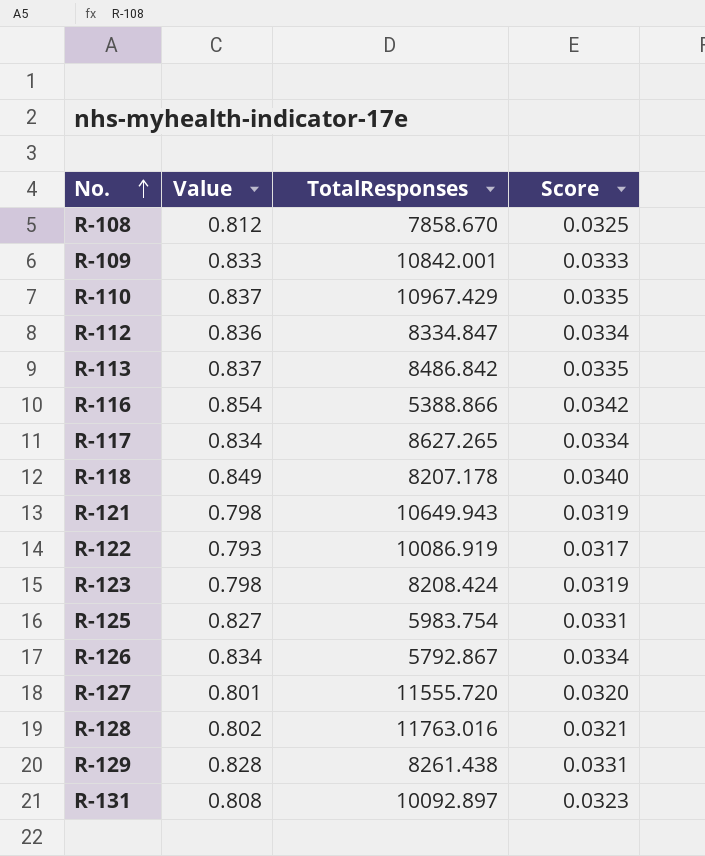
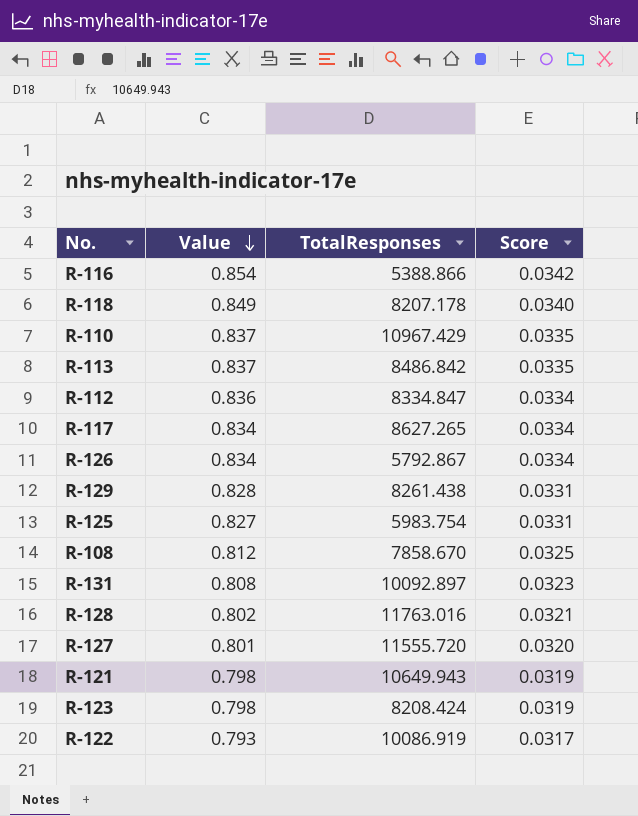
row order: No. ascending -> Value descending
row R-109: 0.833 | 10842.001 | 0.0333 -> none

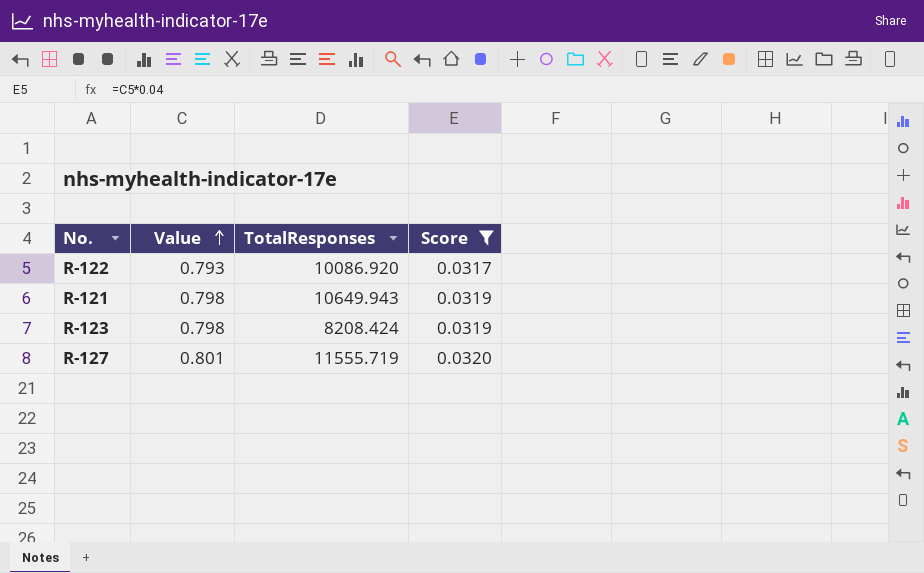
filter: none -> Score <= 0.0320
row order: Value descending -> Value ascending
R-122 | TotalResponses: 10086.919 -> 10086.920
R-127 | TotalResponses: 11555.720 -> 11555.719

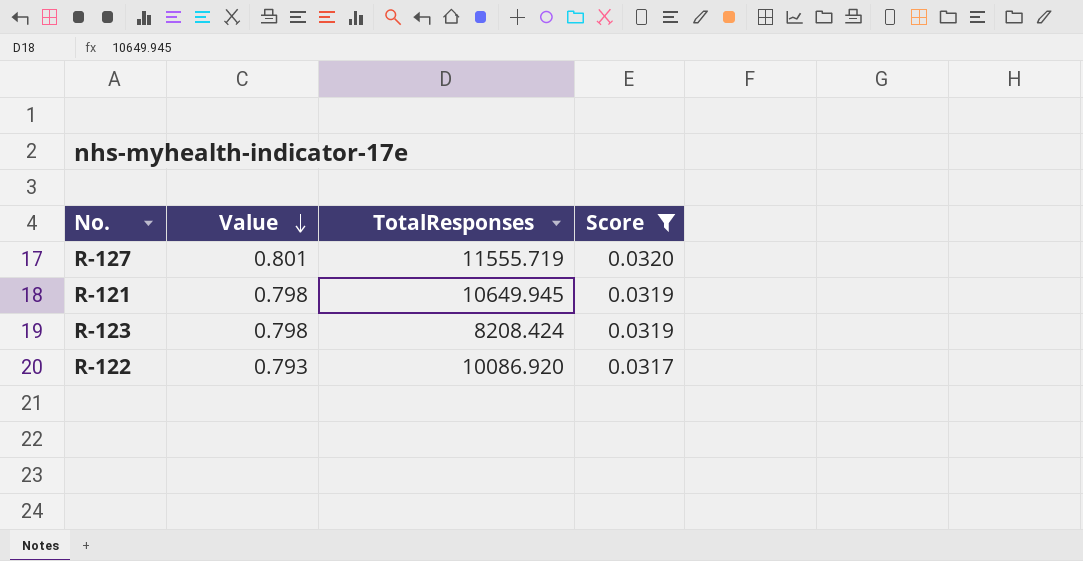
row order: Value ascending -> Value descending
R-121 | TotalResponses: 10649.943 -> 10649.945

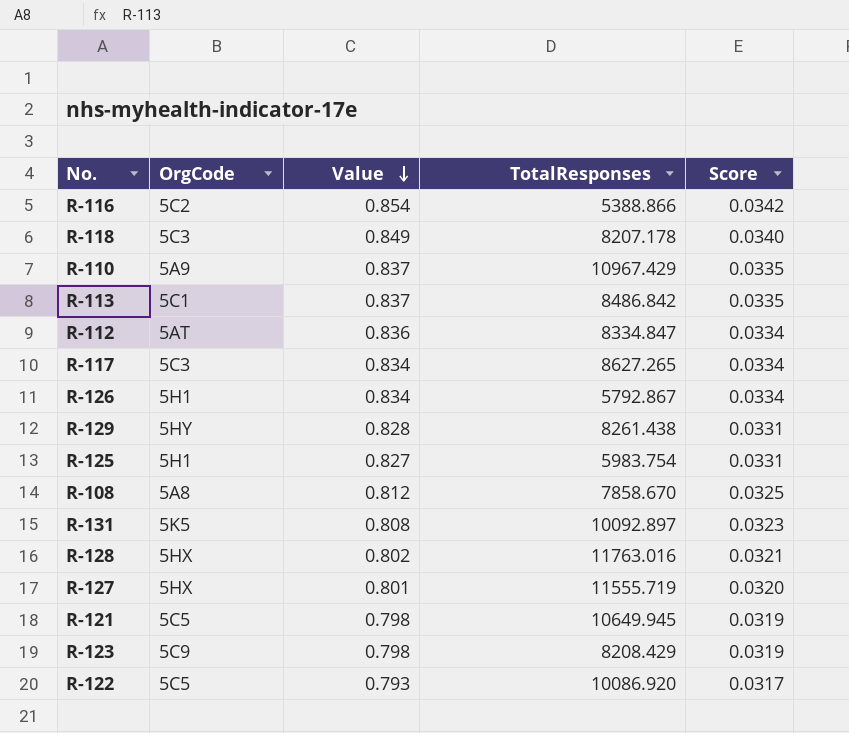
filter: Score <= 0.0320 -> none
column OrgCode | position: none -> 2
R-123 | TotalResponses: 8208.424 -> 8208.429

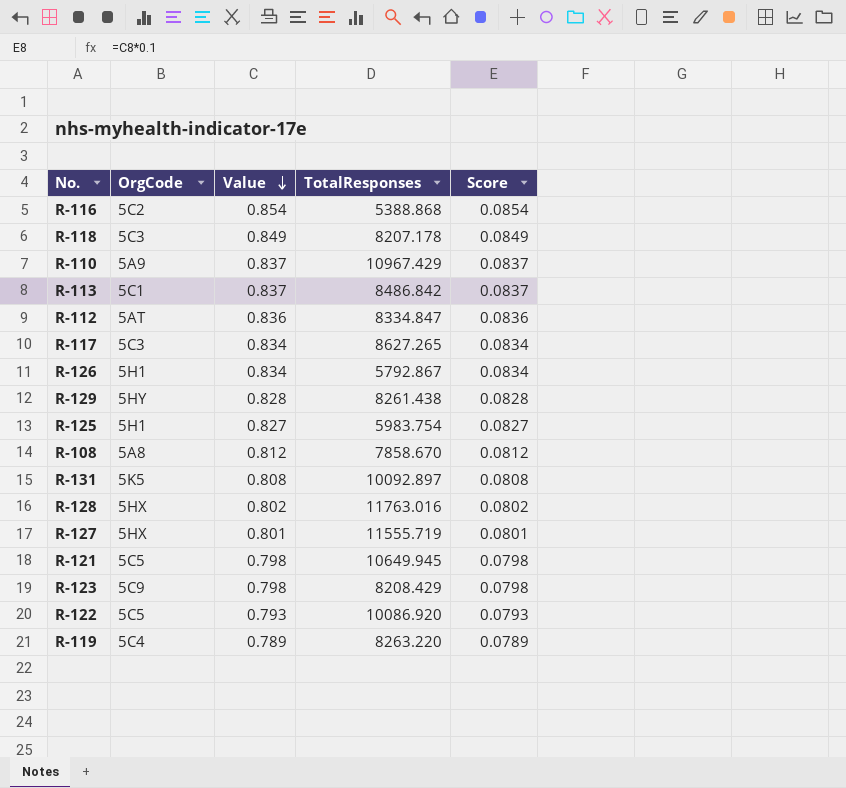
column Score | formula: [Value] * 0.04 -> [Value] * 0.1
R-116 | TotalResponses: 5388.866 -> 5388.868
row R-119: none -> 5C4 | 0.789 | 8263.220 | 0.0789

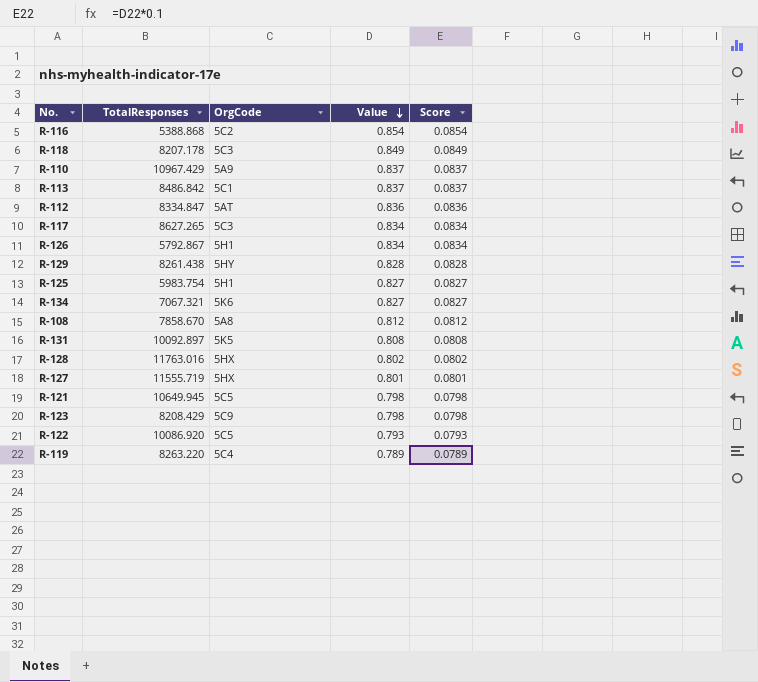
column TotalResponses | position: 4 -> 2
row R-134: none -> 7067.321 | 5K6 | 0.827 | 0.0827

